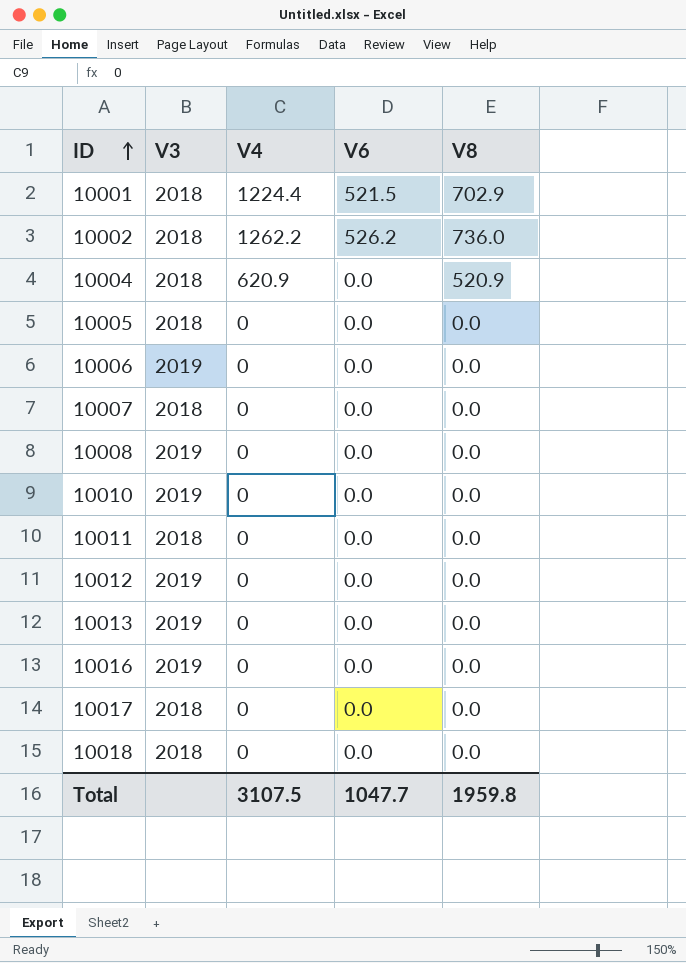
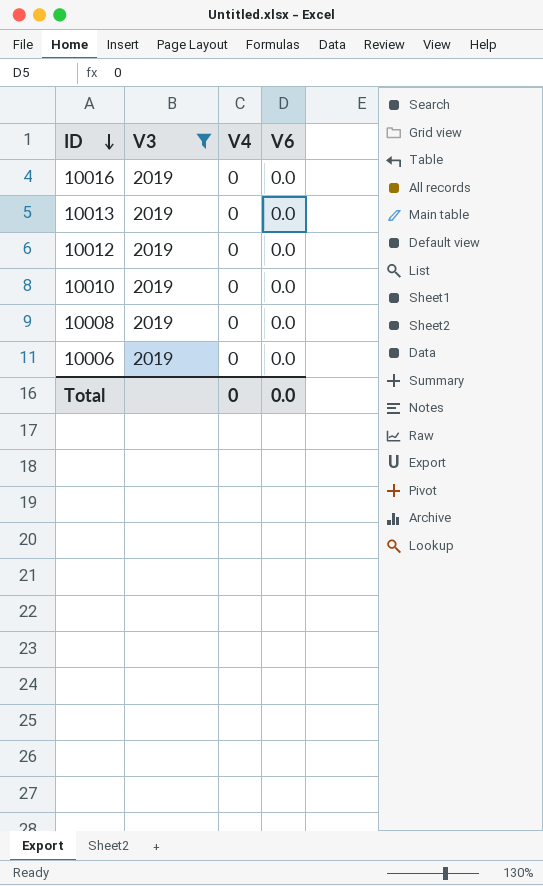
filter: none -> V3 = 2019
row order: ID ascending -> ID descending
column V8 | position: 5 -> none
Total | V4: 3107.5 -> 0
Total | V6: 1047.7 -> 0.0

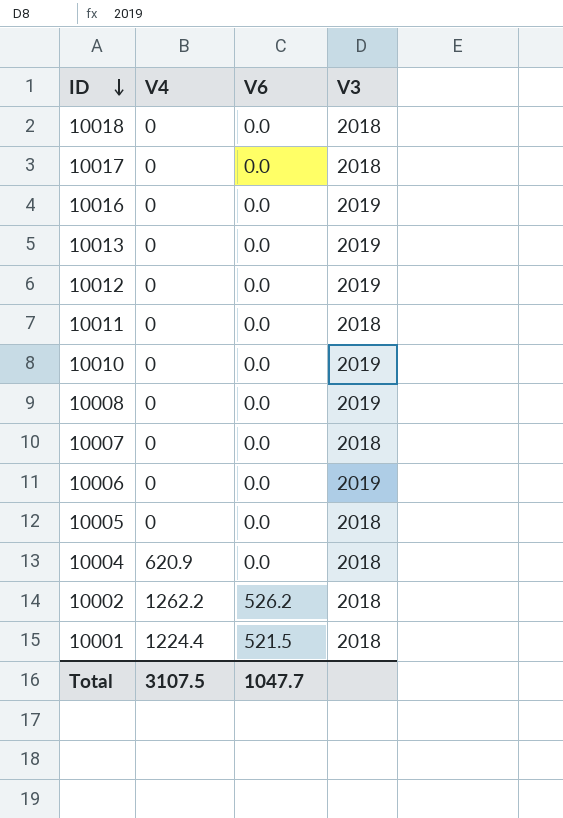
filter: V3 = 2019 -> none
column V3 | position: 2 -> 4
Total | V4: 0 -> 3107.5
Total | V6: 0.0 -> 1047.7

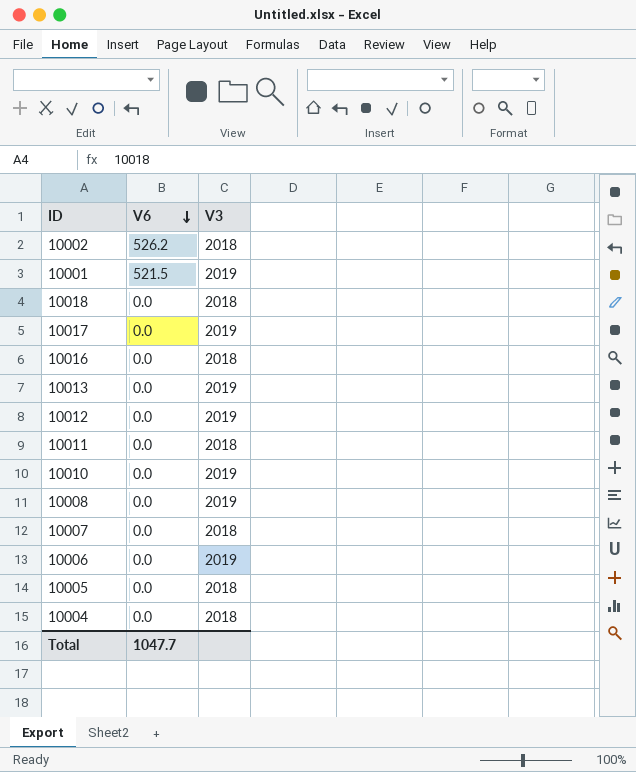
row order: ID descending -> V6 descending
column V4 | position: 2 -> none
10001 | V3: 2018 -> 2019
10017 | V3: 2018 -> 2019
10016 | V3: 2019 -> 2018

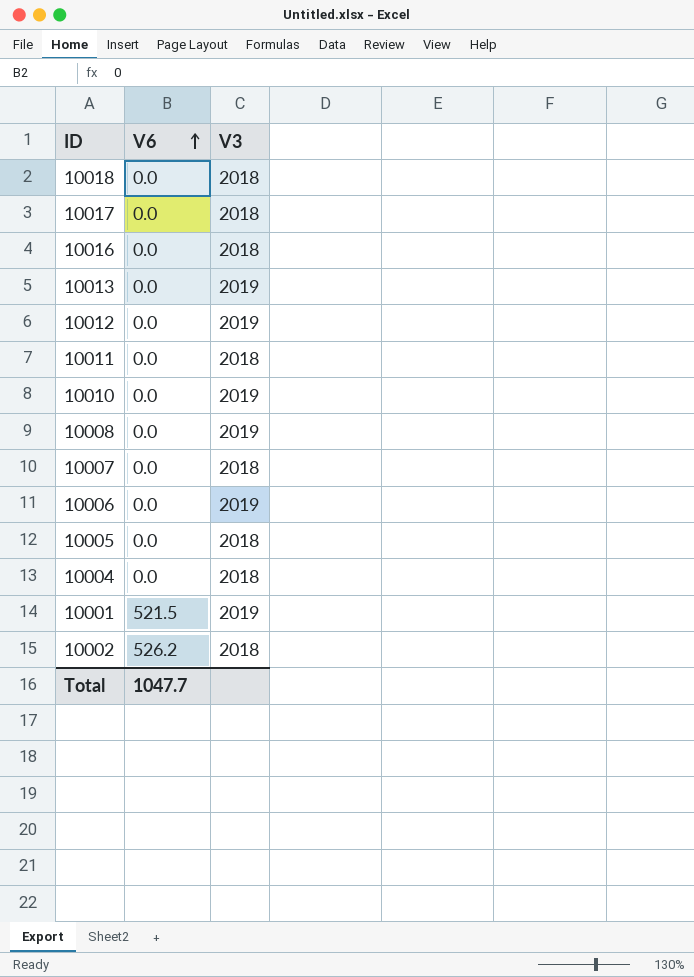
row order: V6 descending -> V6 ascending
10017 | V3: 2019 -> 2018

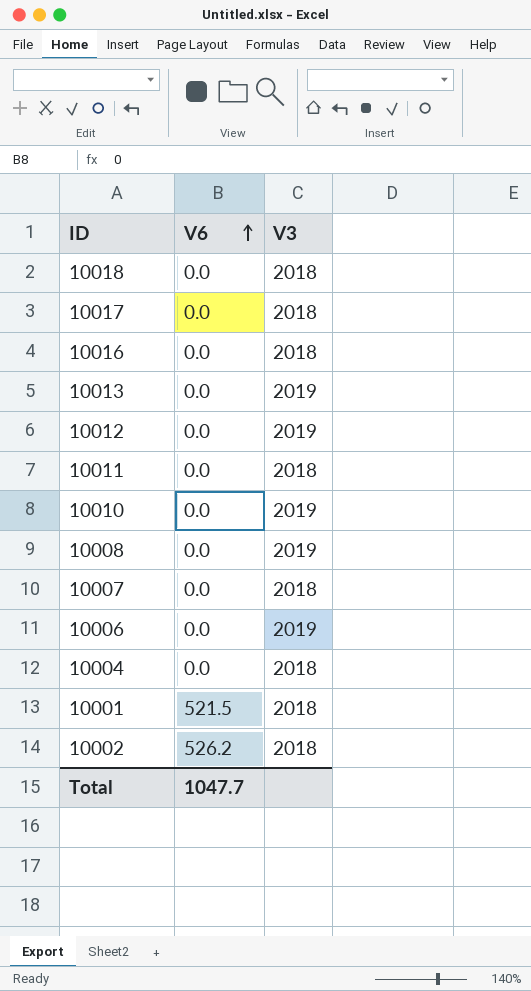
row 10005: 0.0 | 2018 -> none
10001 | V3: 2019 -> 2018

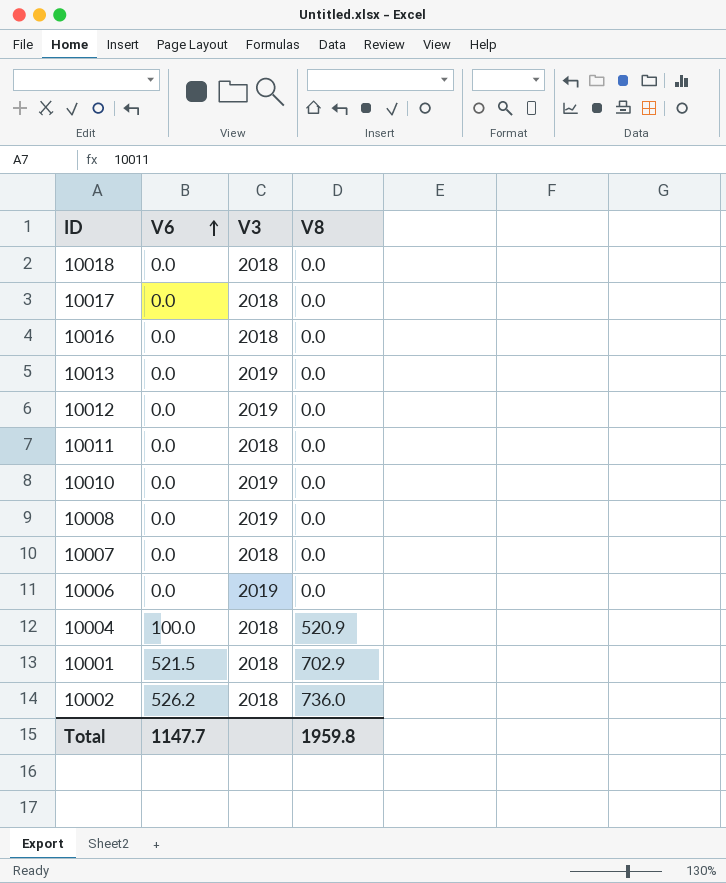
column V8 | position: none -> 4
10004 | V6: 0.0 -> 100.0
Total | V6: 1047.7 -> 1147.7

